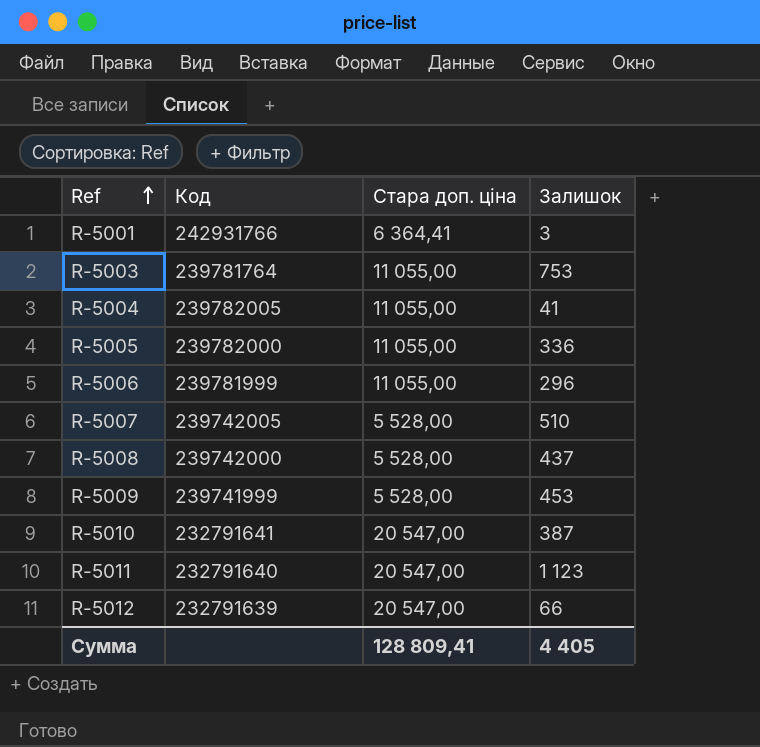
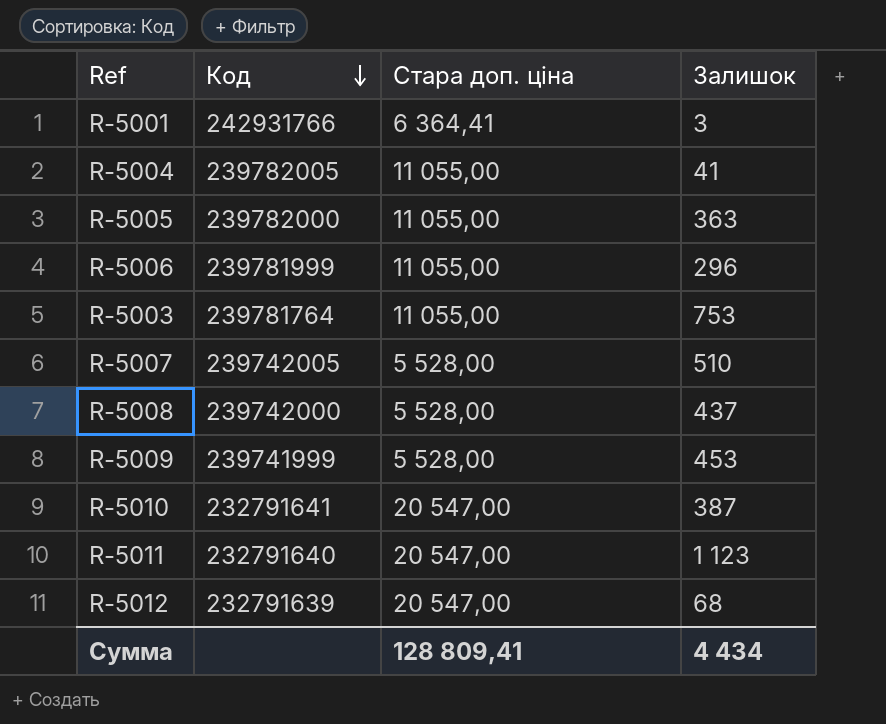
row order: Ref ascending -> Код descending
R-5005 | Залишок: 336 -> 363
R-5012 | Залишок: 66 -> 68
Сумма | Залишок: 4 405 -> 4 434

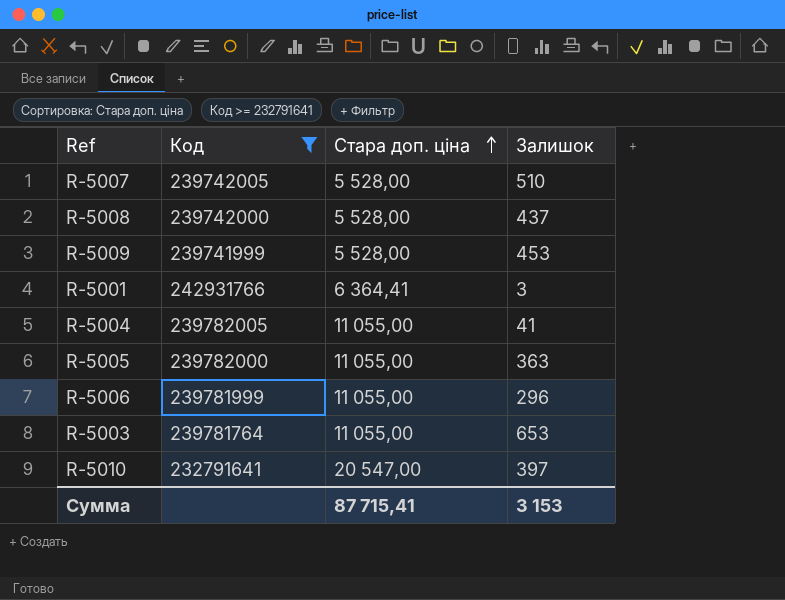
filter: none -> Код >= 232791641
row order: Код descending -> Стара доп. ціна ascending
R-5003 | Залишок: 753 -> 653
R-5010 | Залишок: 387 -> 397
Сумма | Стара доп. ціна: 128 809,41 -> 87 715,41
Сумма | Залишок: 4 434 -> 3 153

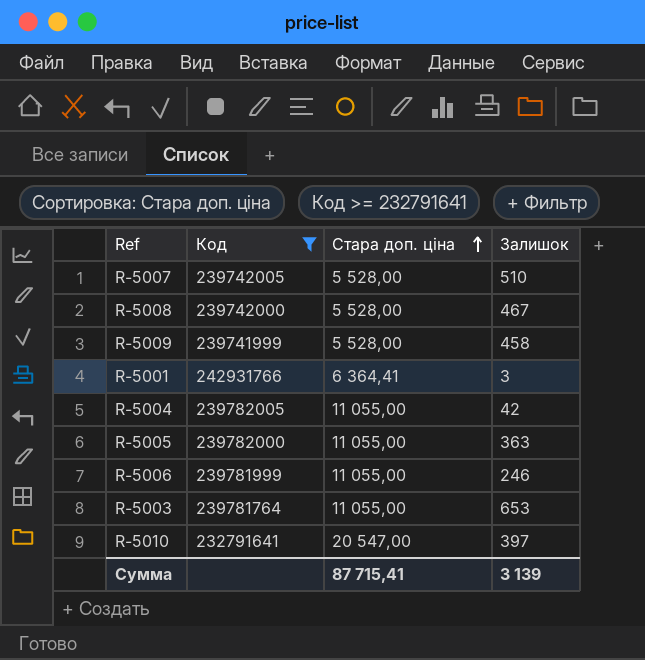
R-5008 | Залишок: 437 -> 467
R-5009 | Залишок: 453 -> 458
R-5004 | Залишок: 41 -> 42
R-5006 | Залишок: 296 -> 246
Сумма | Залишок: 3 153 -> 3 139

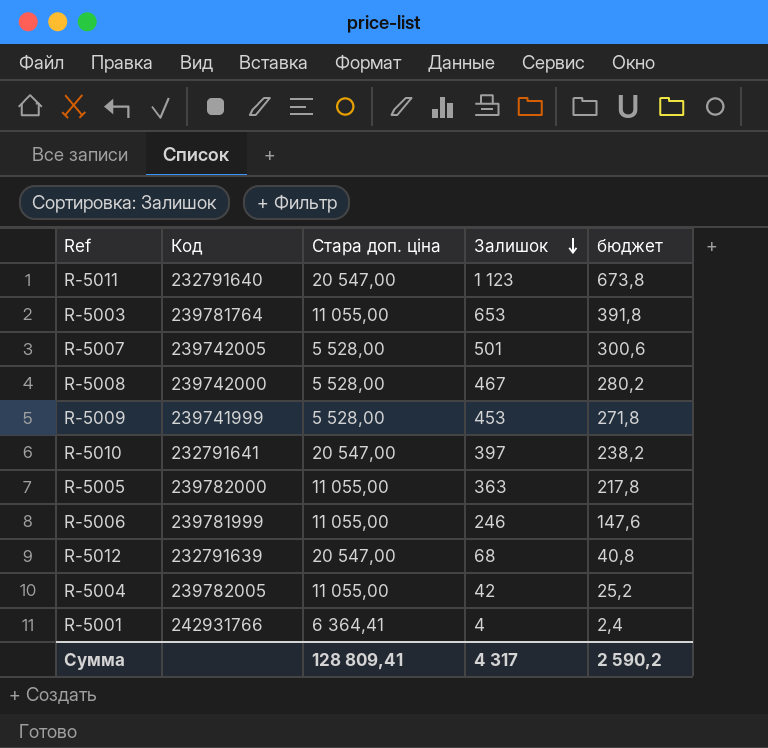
filter: Код >= 232791641 -> none
row order: Стара доп. ціна ascending -> Залишок descending
column бюджет | formula: none -> [Залишок] * 0,6
R-5007 | Залишок: 510 -> 501
R-5009 | Залишок: 458 -> 453
R-5001 | Залишок: 3 -> 4
Сумма | Стара доп. ціна: 87 715,41 -> 128 809,41
Сумма | Залишок: 3 139 -> 4 317

